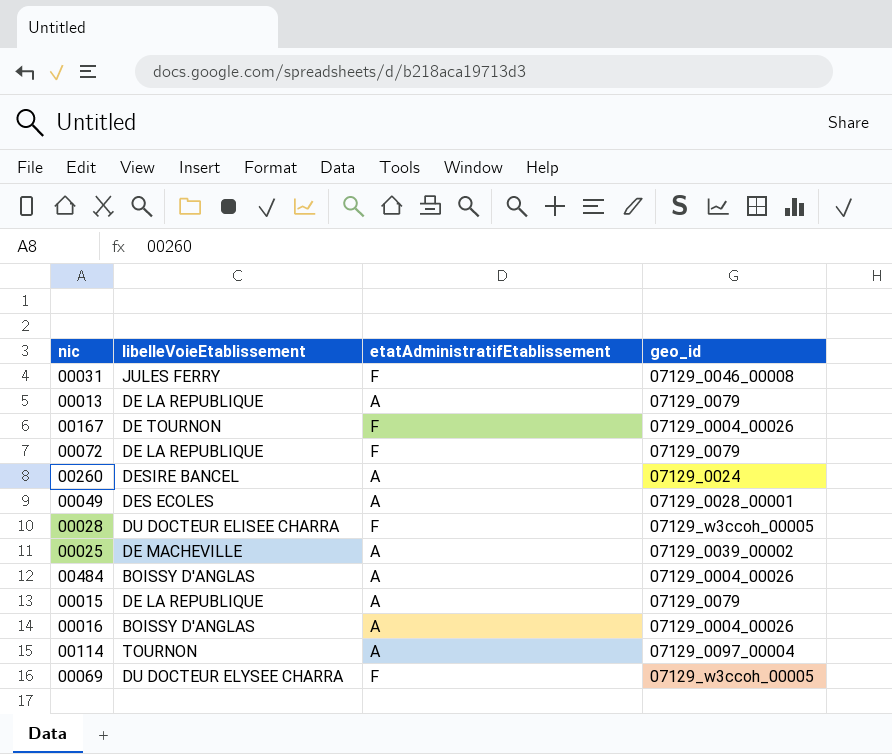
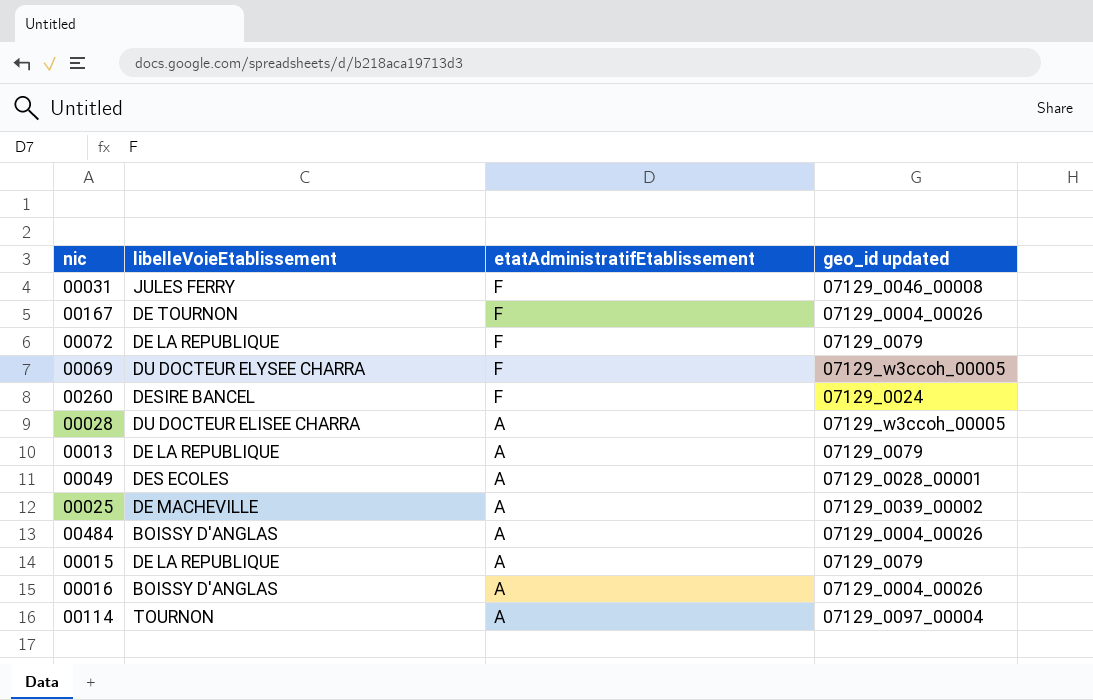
row order: none -> etatAdministratifEtablissement descending
column name: geo_id -> geo_id updated
00260 | etatAdministratifEtablissement: A -> F
00028 | etatAdministratifEtablissement: F -> A

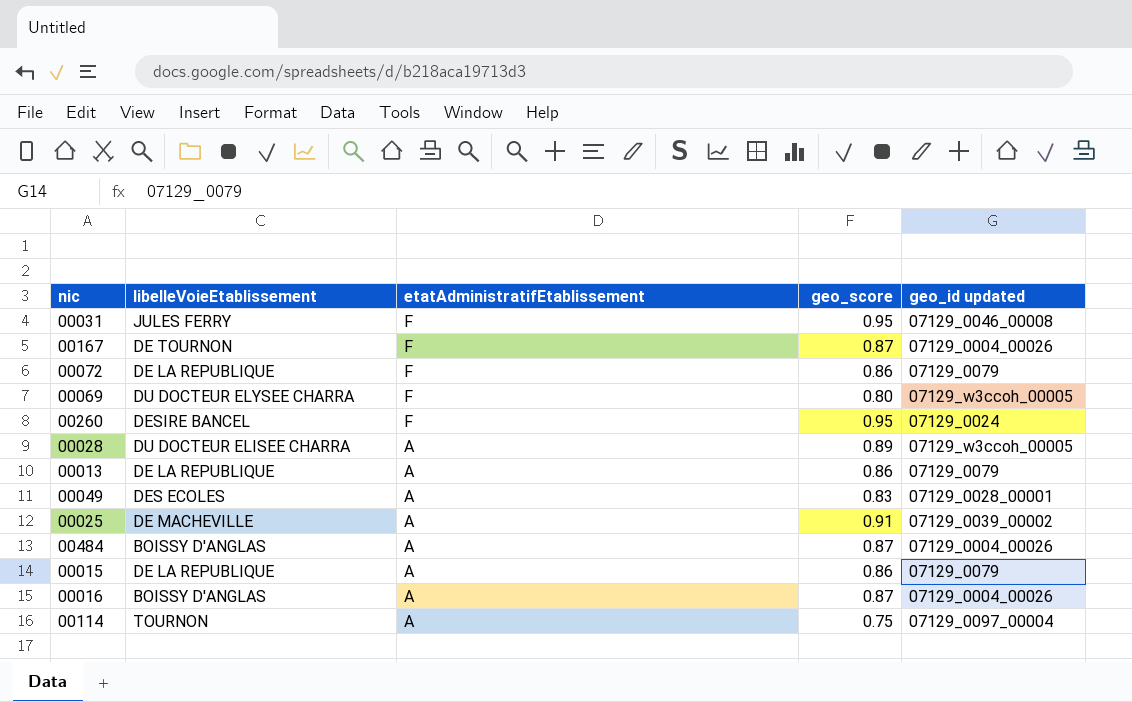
column geo_score | position: none -> 4

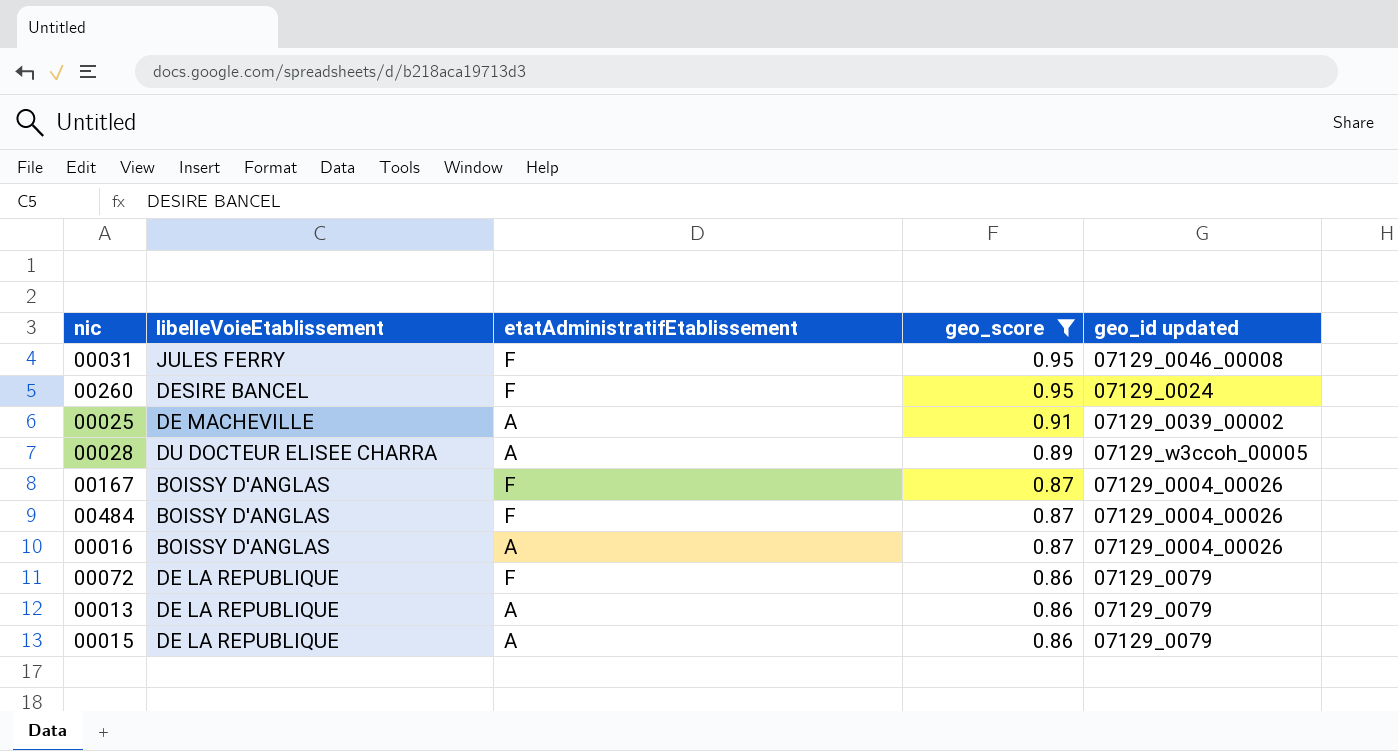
filter: none -> geo_score >= 0.86
row order: etatAdministratifEtablissement descending -> geo_score descending
00167 | libelleVoieEtablissement: DE TOURNON -> BOISSY D'ANGLAS
00484 | etatAdministratifEtablissement: A -> F

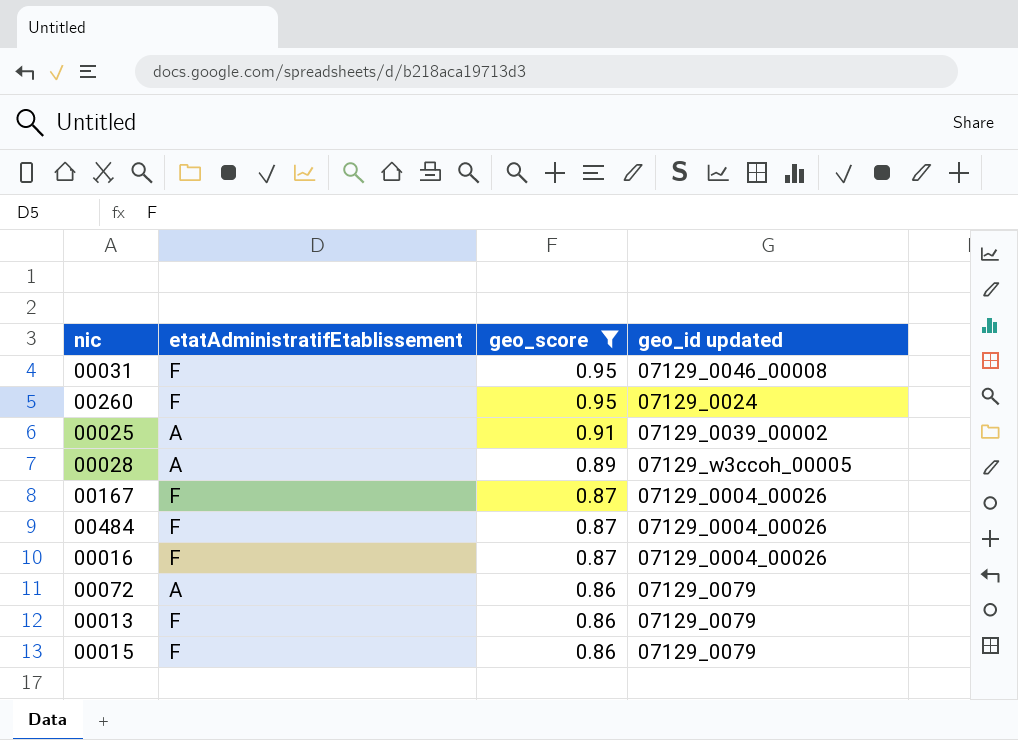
column libelleVoieEtablissement | position: 2 -> none
00016 | etatAdministratifEtablissement: A -> F
00072 | etatAdministratifEtablissement: F -> A
00013 | etatAdministratifEtablissement: A -> F
00015 | etatAdministratifEtablissement: A -> F

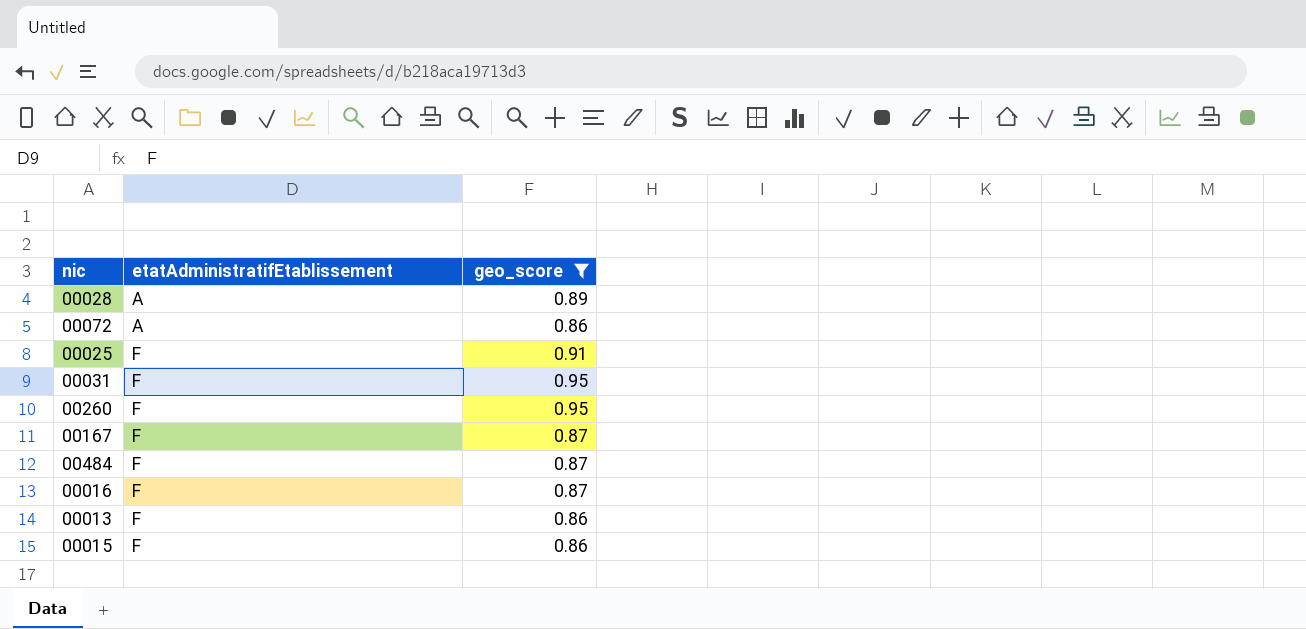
row order: geo_score descending -> etatAdministratifEtablissement ascending
column geo_id updated | position: 4 -> none
00025 | etatAdministratifEtablissement: A -> F

